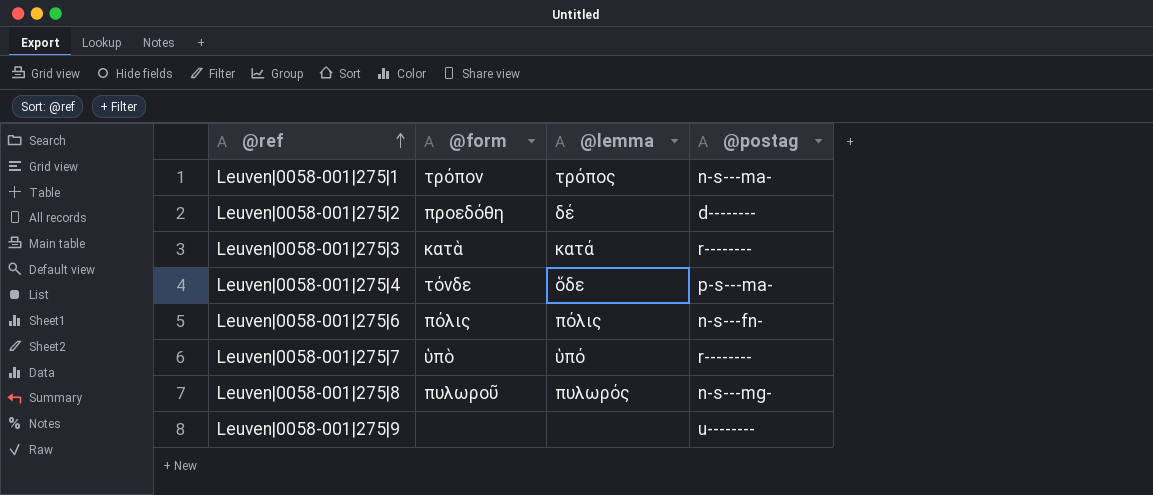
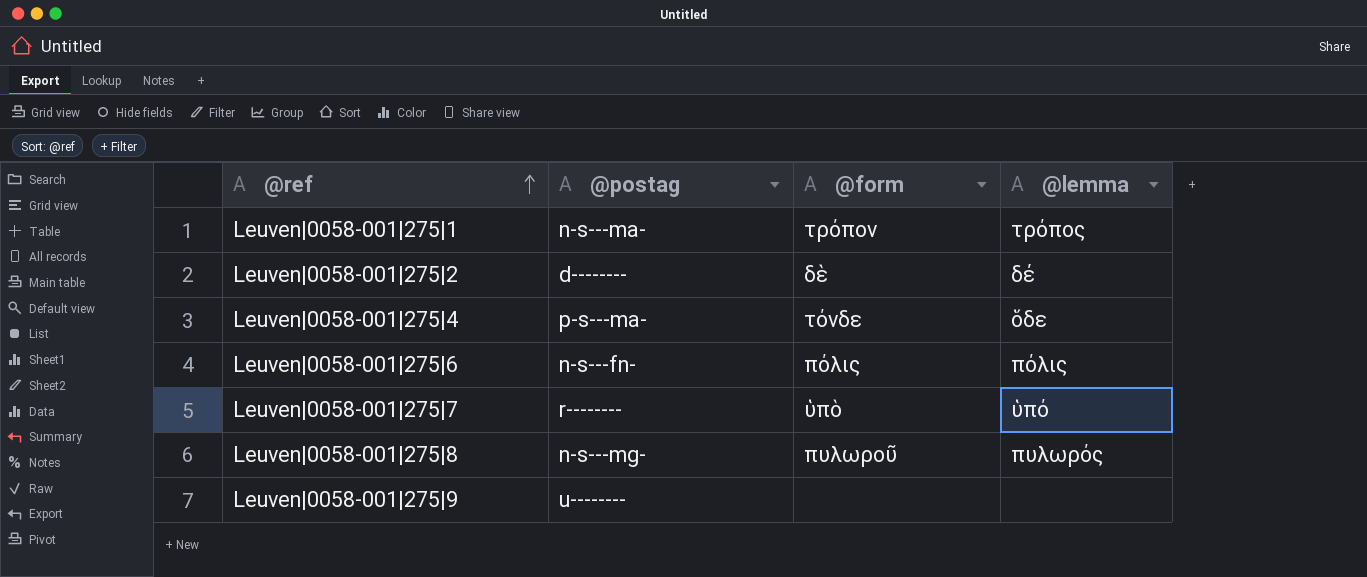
column @postag | position: 4 -> 2
row Leuven|0058-001|275|3: κατὰ | κατά | r-------- -> none
Leuven|0058-001|275|2 | @form: προεδόθη -> δὲ

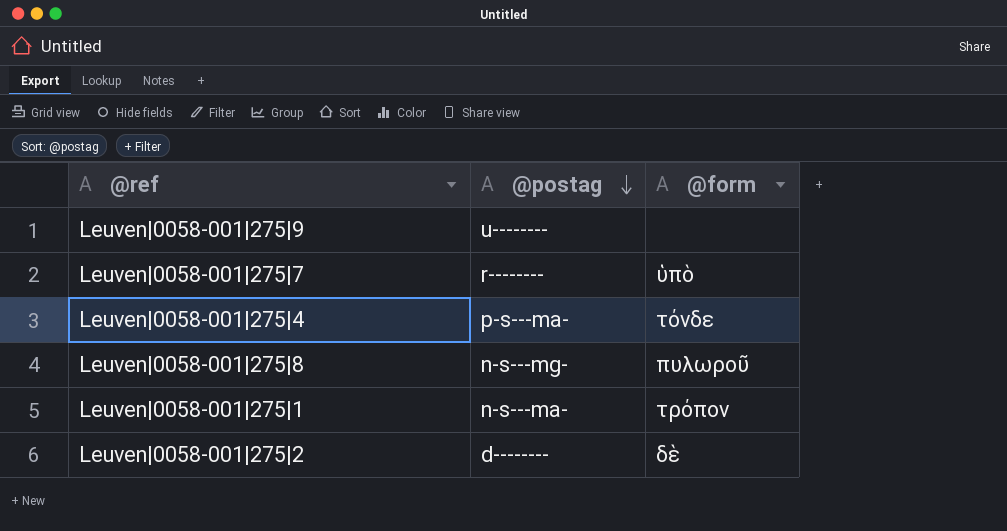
row order: @ref ascending -> @postag descending
column @lemma | position: 4 -> none
row Leuven|0058-001|275|6: n-s---fn- | πόλις | πόλις -> none

